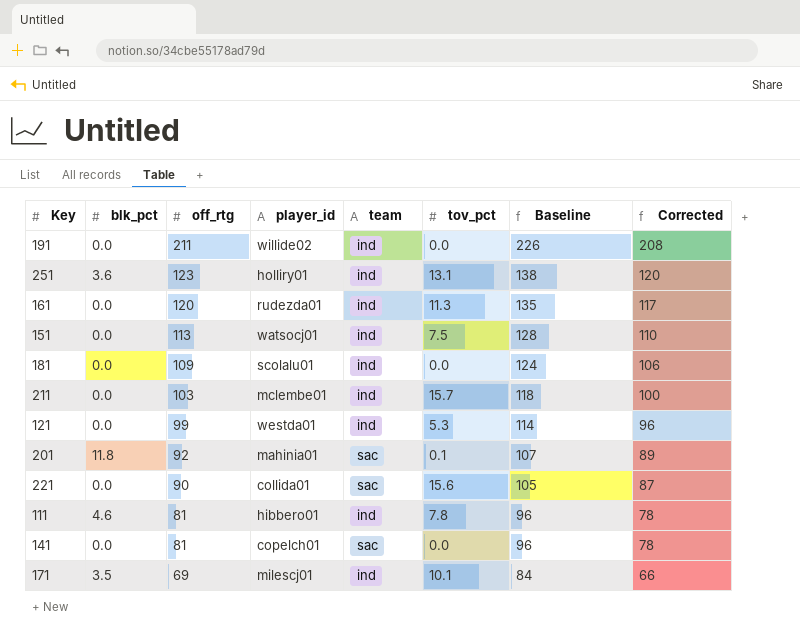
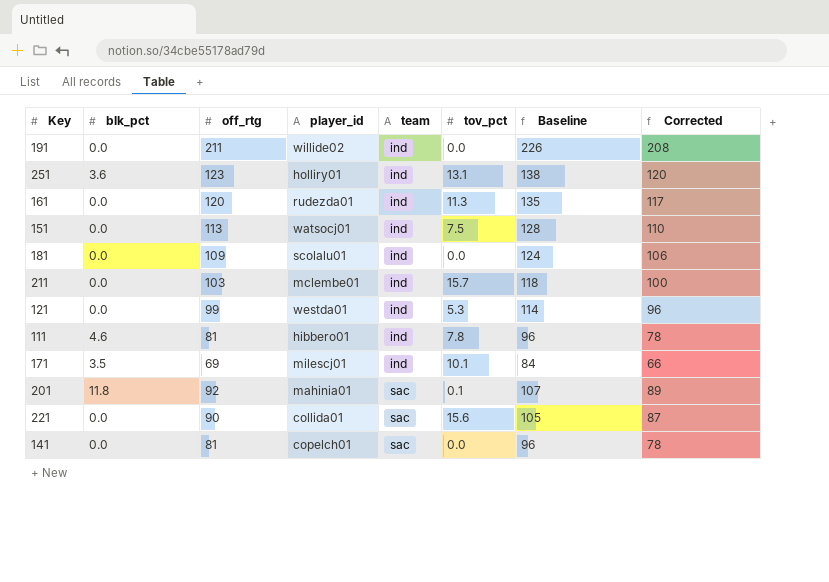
row order: off_rtg descending -> team ascending

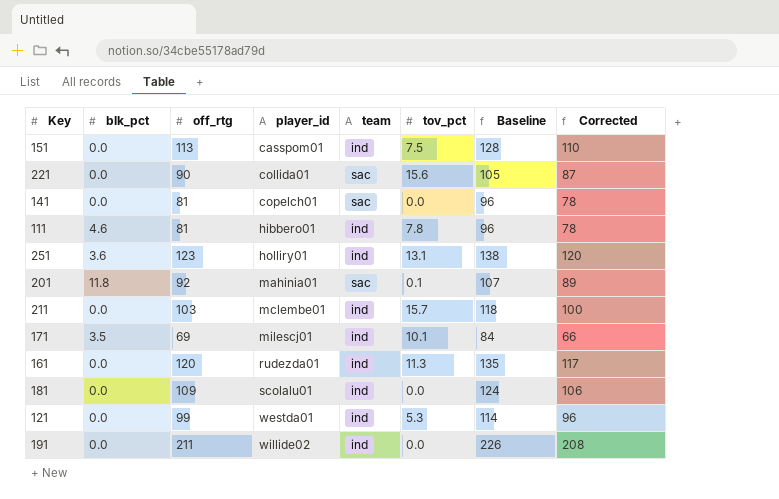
row order: team ascending -> player_id ascending
151 | player_id: watsocj01 -> casspom01

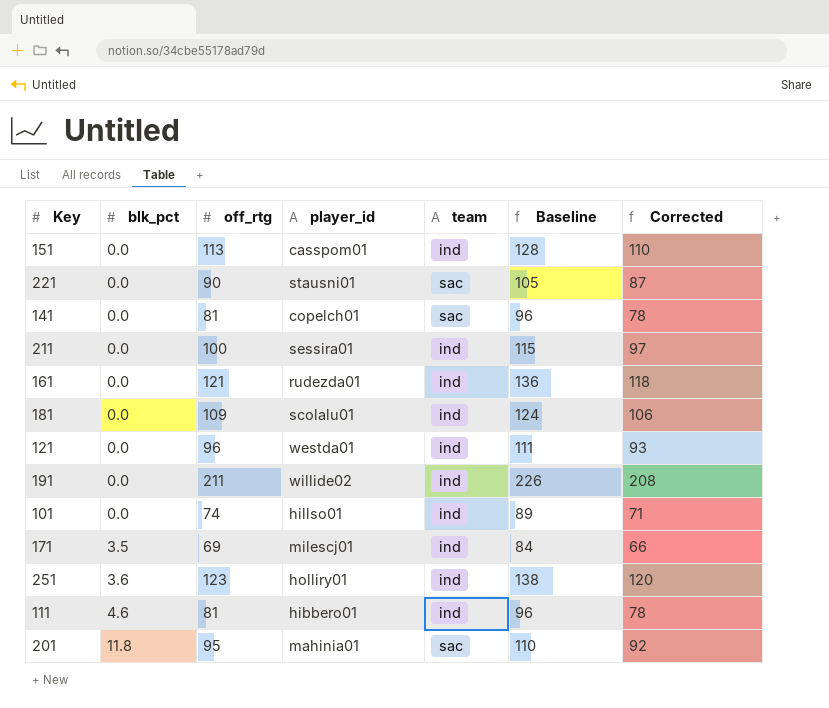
row order: player_id ascending -> blk_pct ascending
column tov_pct | position: 6 -> none
221 | player_id: collida01 -> stausni01
211 | off_rtg: 103 -> 100
211 | player_id: mclembe01 -> sessira01
211 | Baseline: 118 -> 115
211 | Corrected: 100 -> 97
161 | off_rtg: 120 -> 121
161 | Baseline: 135 -> 136
161 | Corrected: 117 -> 118
121 | off_rtg: 99 -> 96
121 | Baseline: 114 -> 111
121 | Corrected: 96 -> 93
row 101: none -> 0.0 | 74 | hillso01 | ind | 89 | 71
201 | off_rtg: 92 -> 95
201 | Baseline: 107 -> 110
201 | Corrected: 89 -> 92

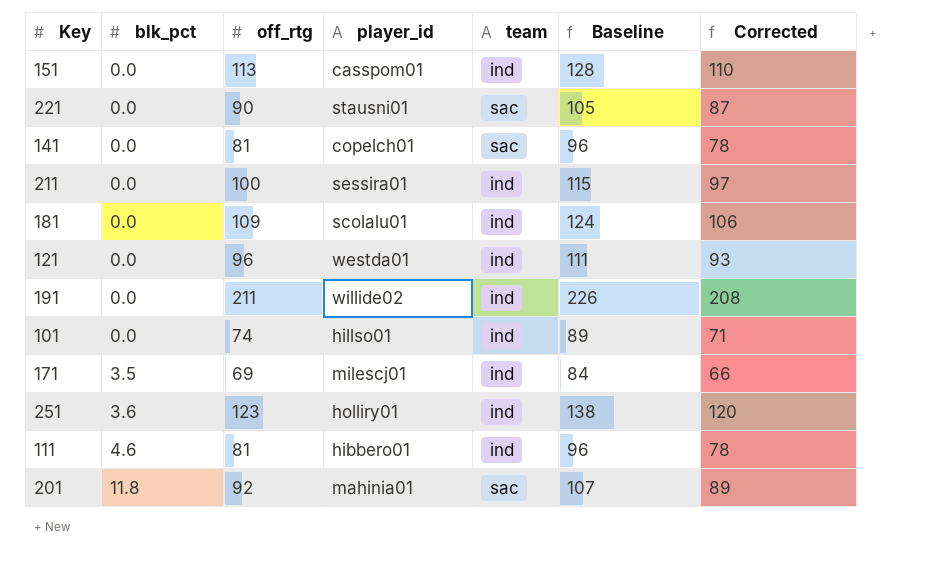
row 161: 0.0 | 121 | rudezda01 | ind | 136 | 118 -> none
201 | off_rtg: 95 -> 92
201 | Baseline: 110 -> 107
201 | Corrected: 92 -> 89

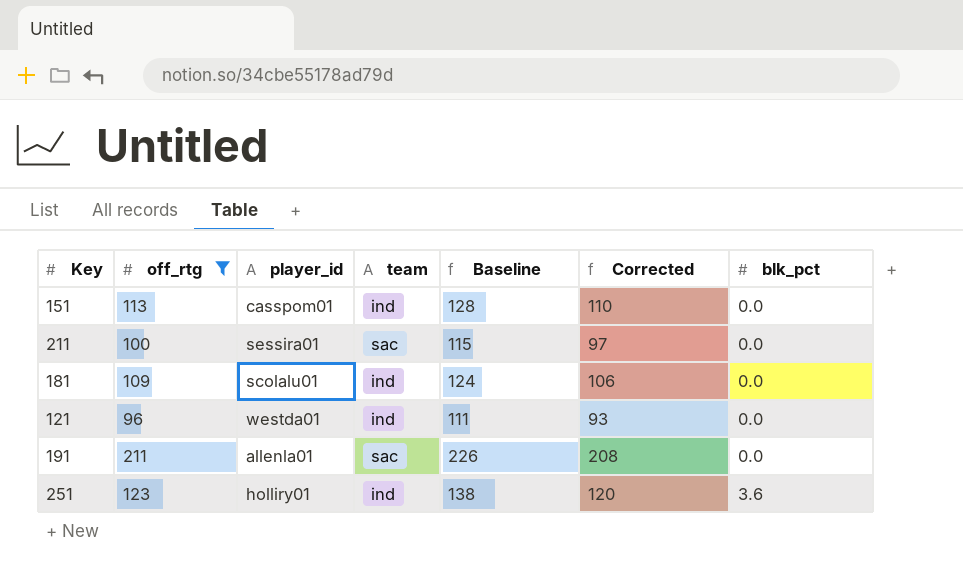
filter: none -> off_rtg >= 96
column blk_pct | position: 2 -> 7
211 | team: ind -> sac
191 | player_id: willide02 -> allenla01
191 | team: ind -> sac

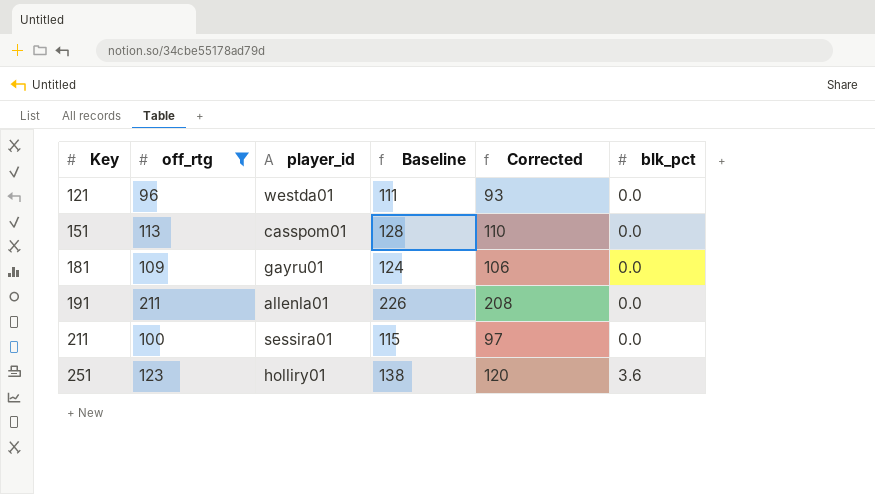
row order: blk_pct ascending -> Key ascending
column team | position: 4 -> none
181 | player_id: scolalu01 -> gayru01

